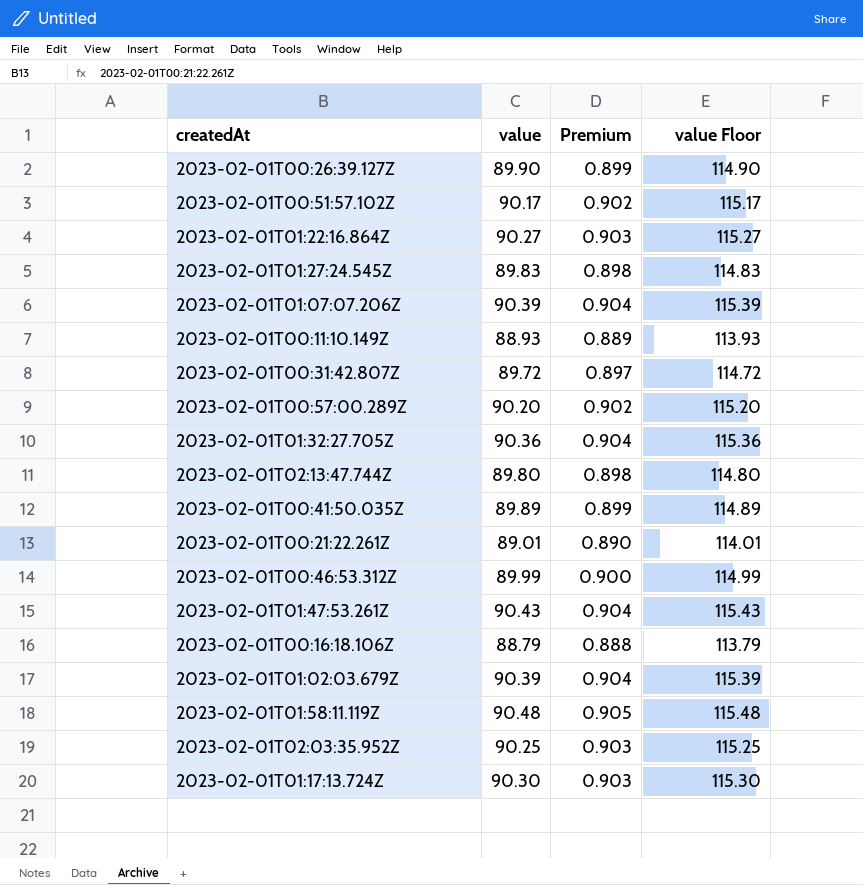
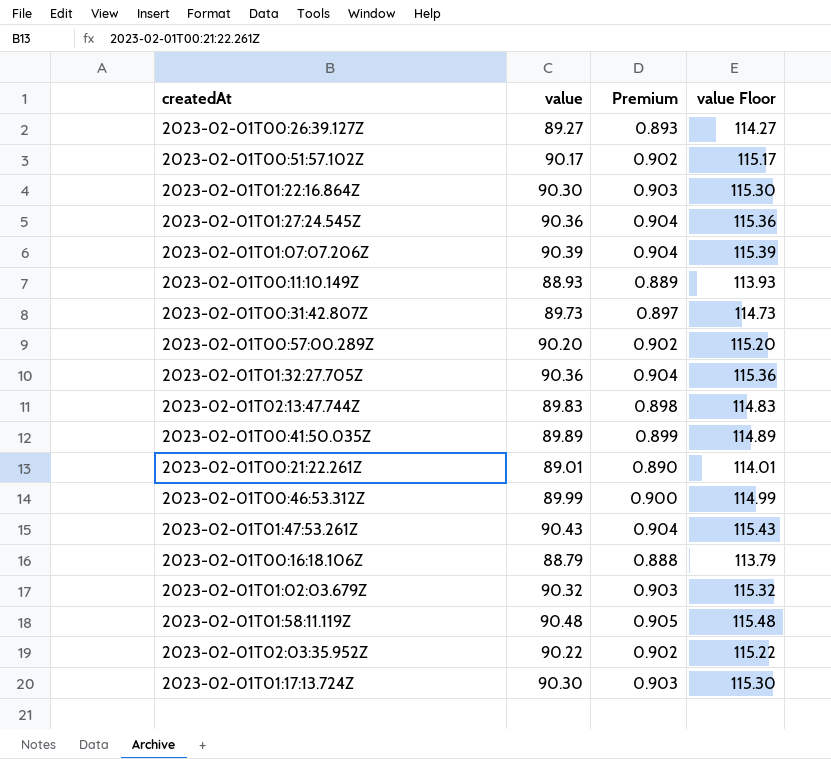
2023-02-01T00:26:39.127Z | value: 89.90 -> 89.27
2023-02-01T00:26:39.127Z | Premium: 0.899 -> 0.893
2023-02-01T00:26:39.127Z | value Floor: 114.90 -> 114.27
2023-02-01T01:22:16.864Z | value: 90.27 -> 90.30
2023-02-01T01:22:16.864Z | value Floor: 115.27 -> 115.30
2023-02-01T01:27:24.545Z | value: 89.83 -> 90.36
2023-02-01T01:27:24.545Z | Premium: 0.898 -> 0.904
2023-02-01T01:27:24.545Z | value Floor: 114.83 -> 115.36
2023-02-01T00:31:42.807Z | value: 89.72 -> 89.73
2023-02-01T00:31:42.807Z | value Floor: 114.72 -> 114.73
2023-02-01T02:13:47.744Z | value: 89.80 -> 89.83
2023-02-01T02:13:47.744Z | value Floor: 114.80 -> 114.83
2023-02-01T01:02:03.679Z | value: 90.39 -> 90.32
2023-02-01T01:02:03.679Z | Premium: 0.904 -> 0.903
2023-02-01T01:02:03.679Z | value Floor: 115.39 -> 115.32
2023-02-01T02:03:35.952Z | value: 90.25 -> 90.22
2023-02-01T02:03:35.952Z | Premium: 0.903 -> 0.902
2023-02-01T02:03:35.952Z | value Floor: 115.25 -> 115.22

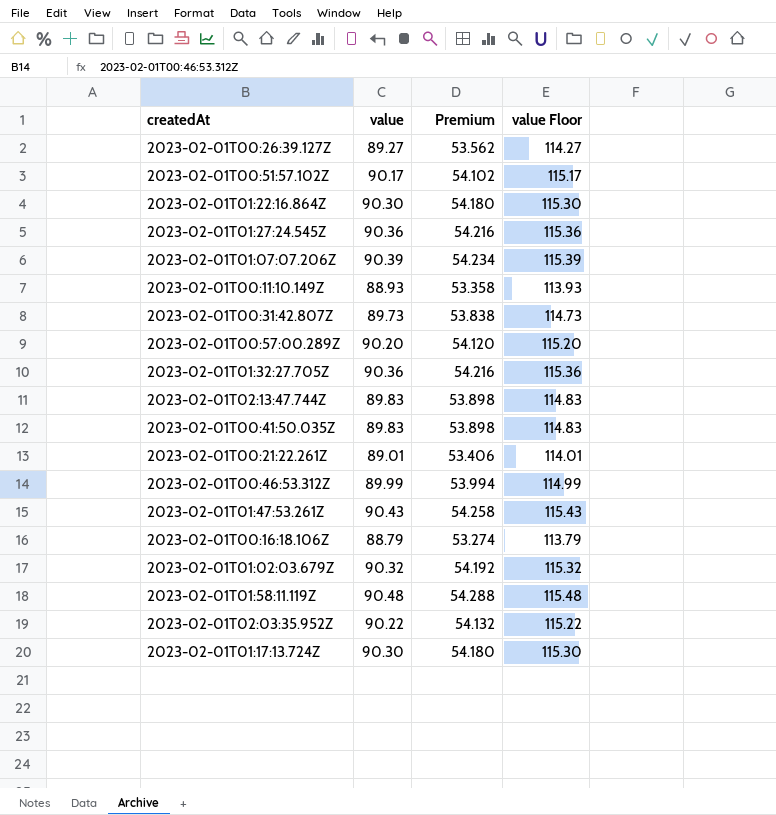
column Premium | formula: [value] * 0.01 -> [value] * 0.6
2023-02-01T00:41:50.035Z | value: 89.89 -> 89.83
2023-02-01T00:41:50.035Z | value Floor: 114.89 -> 114.83

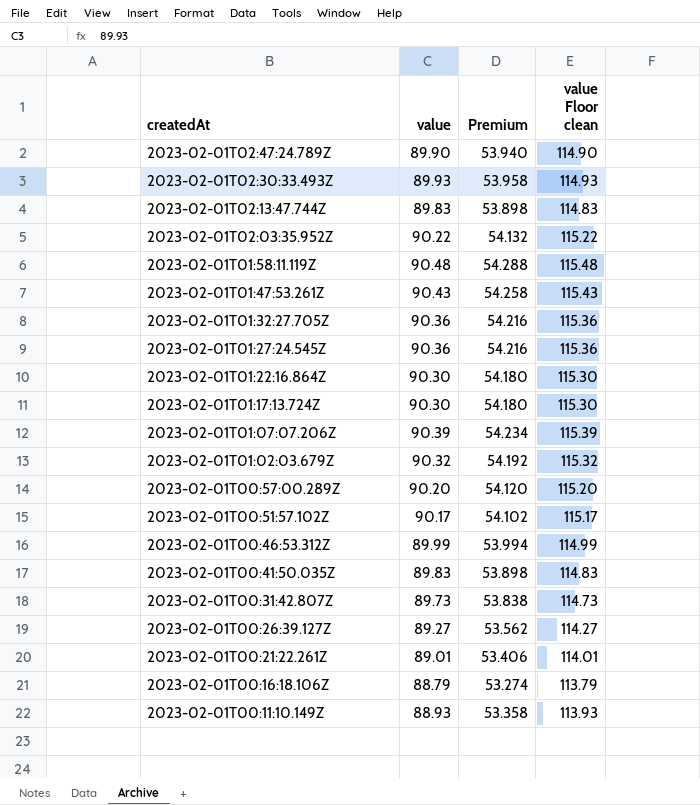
row order: none -> createdAt descending
column name: value Floor -> value Floor clean
row 2023-02-01T02:47:24.789Z: none -> 89.90 | 53.940 | 114.90
row 2023-02-01T02:30:33.493Z: none -> 89.93 | 53.958 | 114.93

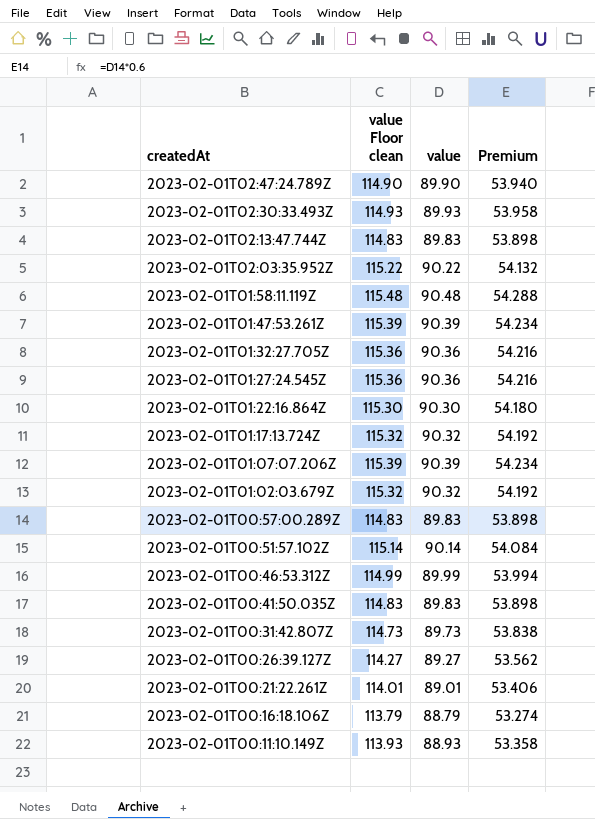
column value Floor clean | position: 4 -> 2
2023-02-01T01:47:53.261Z | value Floor clean: 115.43 -> 115.39
2023-02-01T01:47:53.261Z | value: 90.43 -> 90.39
2023-02-01T01:47:53.261Z | Premium: 54.258 -> 54.234
2023-02-01T01:17:13.724Z | value Floor clean: 115.30 -> 115.32
2023-02-01T01:17:13.724Z | value: 90.30 -> 90.32
2023-02-01T01:17:13.724Z | Premium: 54.180 -> 54.192
2023-02-01T00:57:00.289Z | value Floor clean: 115.20 -> 114.83
2023-02-01T00:57:00.289Z | value: 90.20 -> 89.83
2023-02-01T00:57:00.289Z | Premium: 54.120 -> 53.898
2023-02-01T00:51:57.102Z | value Floor clean: 115.17 -> 115.14
2023-02-01T00:51:57.102Z | value: 90.17 -> 90.14
2023-02-01T00:51:57.102Z | Premium: 54.102 -> 54.084

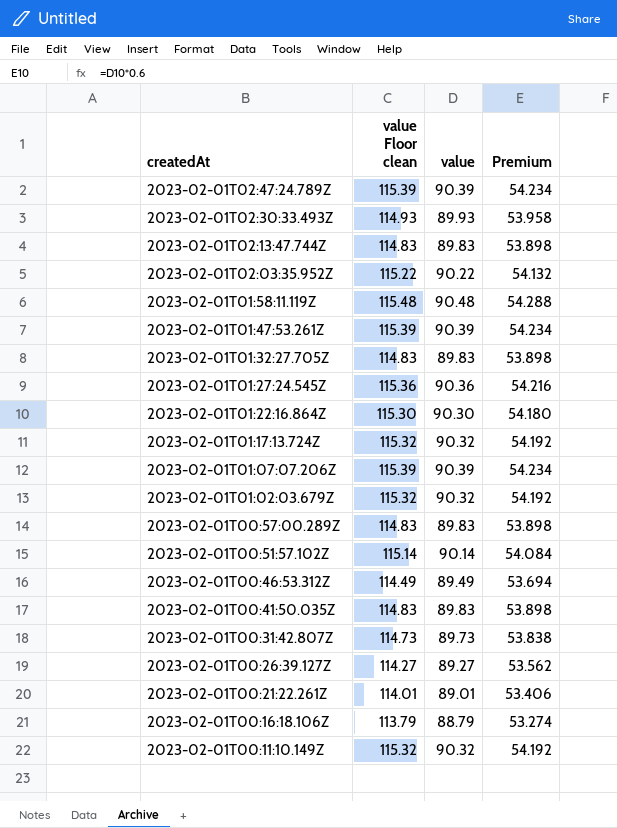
2023-02-01T02:47:24.789Z | value Floor clean: 114.90 -> 115.39
2023-02-01T02:47:24.789Z | value: 89.90 -> 90.39
2023-02-01T02:47:24.789Z | Premium: 53.940 -> 54.234
2023-02-01T01:32:27.705Z | value Floor clean: 115.36 -> 114.83
2023-02-01T01:32:27.705Z | value: 90.36 -> 89.83
2023-02-01T01:32:27.705Z | Premium: 54.216 -> 53.898
2023-02-01T00:46:53.312Z | value Floor clean: 114.99 -> 114.49
2023-02-01T00:46:53.312Z | value: 89.99 -> 89.49
2023-02-01T00:46:53.312Z | Premium: 53.994 -> 53.694
2023-02-01T00:11:10.149Z | value Floor clean: 113.93 -> 115.32
2023-02-01T00:11:10.149Z | value: 88.93 -> 90.32
2023-02-01T00:11:10.149Z | Premium: 53.358 -> 54.192

